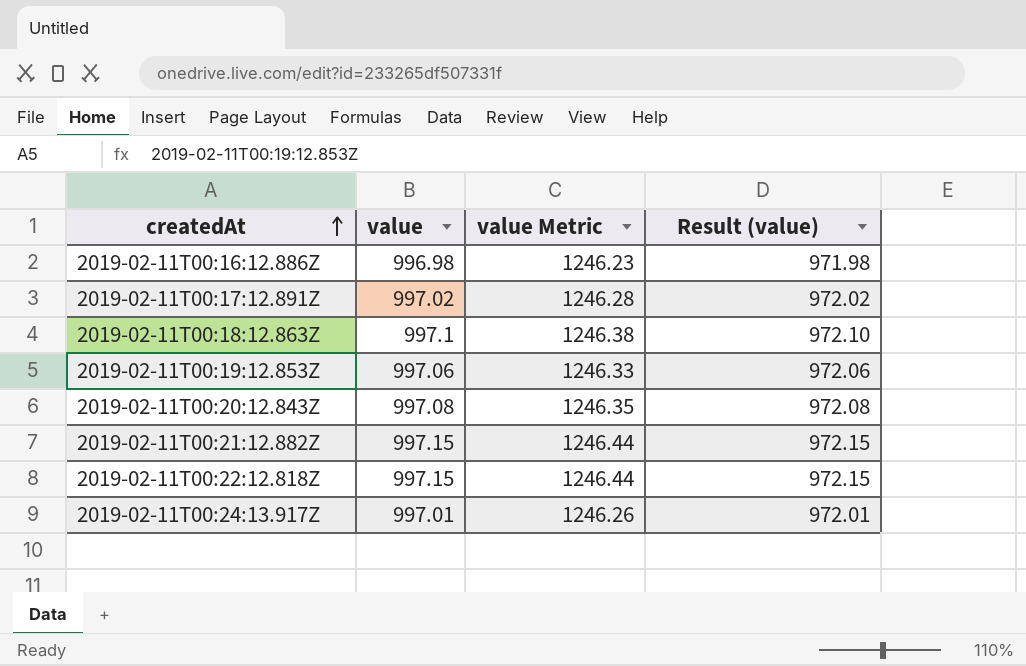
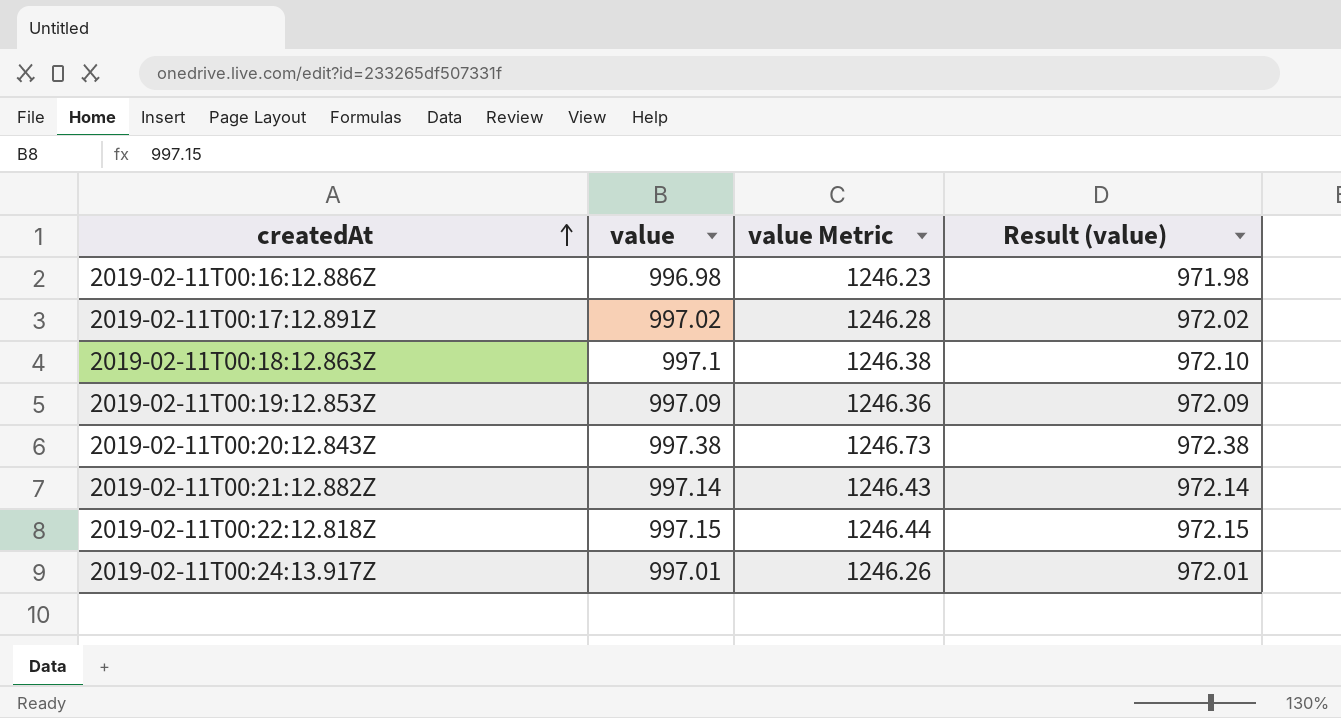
2019-02-11T00:19:12.853Z | value: 997.06 -> 997.09
2019-02-11T00:19:12.853Z | value Metric: 1246.33 -> 1246.36
2019-02-11T00:19:12.853Z | Result (value): 972.06 -> 972.09
2019-02-11T00:20:12.843Z | value: 997.08 -> 997.38
2019-02-11T00:20:12.843Z | value Metric: 1246.35 -> 1246.73
2019-02-11T00:20:12.843Z | Result (value): 972.08 -> 972.38
2019-02-11T00:21:12.882Z | value: 997.15 -> 997.14
2019-02-11T00:21:12.882Z | value Metric: 1246.44 -> 1246.43
2019-02-11T00:21:12.882Z | Result (value): 972.15 -> 972.14

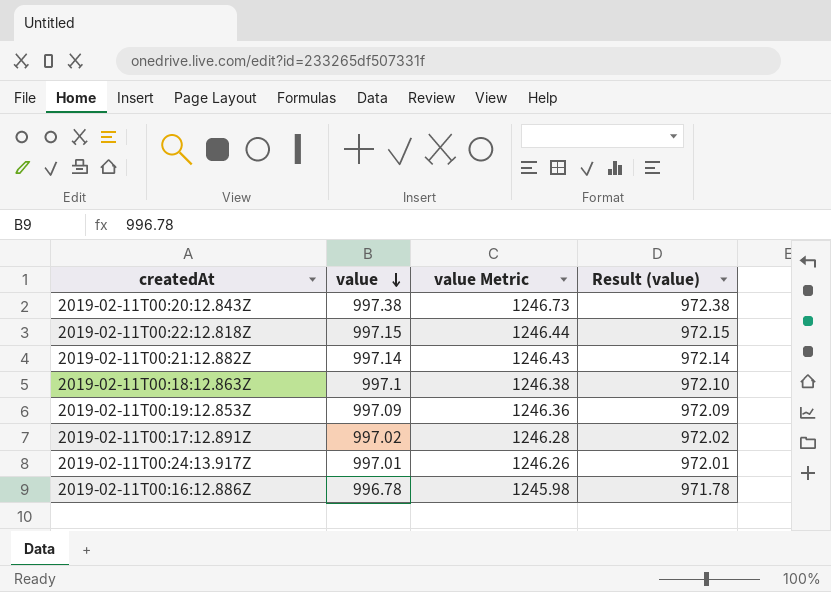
row order: createdAt ascending -> value descending
2019-02-11T00:16:12.886Z | value: 996.98 -> 996.78
2019-02-11T00:16:12.886Z | value Metric: 1246.23 -> 1245.98
2019-02-11T00:16:12.886Z | Result (value): 971.98 -> 971.78

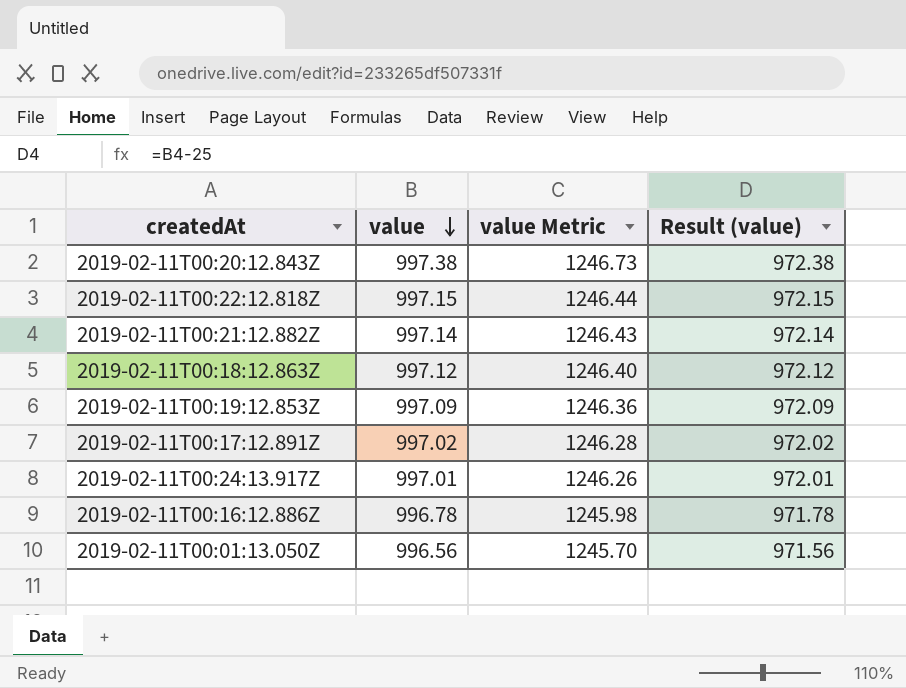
2019-02-11T00:18:12.863Z | value: 997.1 -> 997.12
2019-02-11T00:18:12.863Z | value Metric: 1246.38 -> 1246.40
2019-02-11T00:18:12.863Z | Result (value): 972.10 -> 972.12
row 2019-02-11T00:01:13.050Z: none -> 996.56 | 1245.70 | 971.56

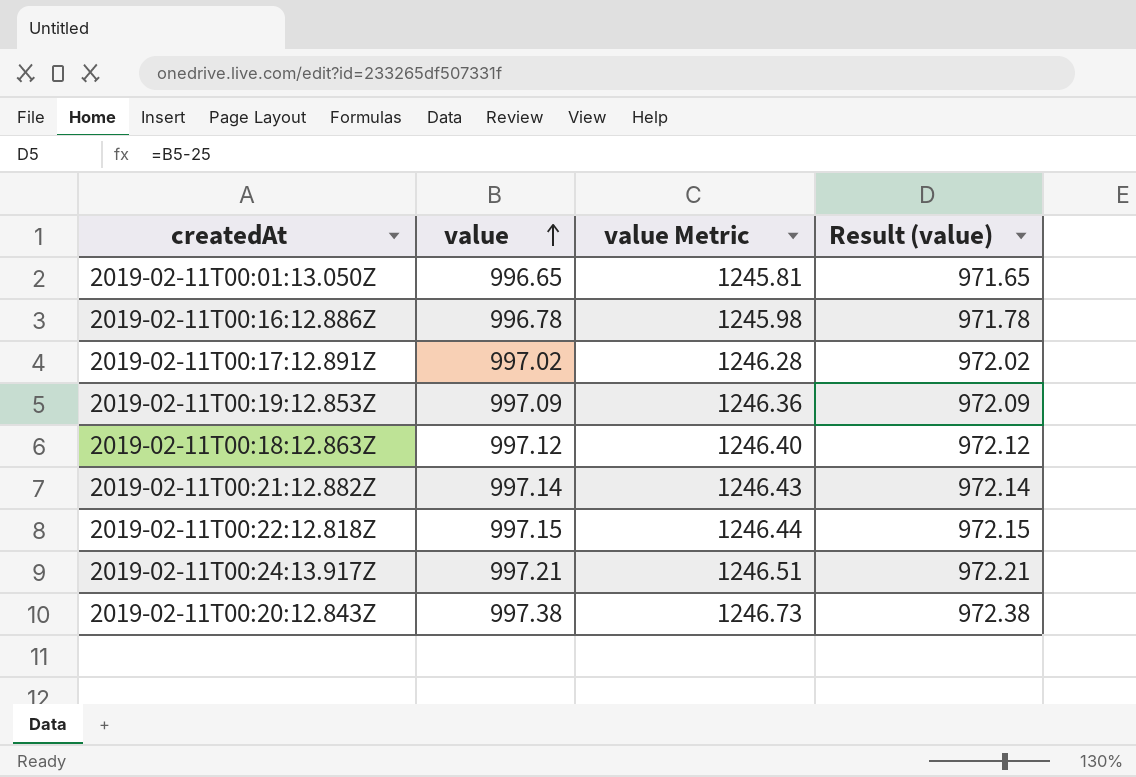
row order: value descending -> value ascending
2019-02-11T00:01:13.050Z | value: 996.56 -> 996.65
2019-02-11T00:01:13.050Z | value Metric: 1245.70 -> 1245.81
2019-02-11T00:01:13.050Z | Result (value): 971.56 -> 971.65
2019-02-11T00:24:13.917Z | value: 997.01 -> 997.21
2019-02-11T00:24:13.917Z | value Metric: 1246.26 -> 1246.51
2019-02-11T00:24:13.917Z | Result (value): 972.01 -> 972.21

